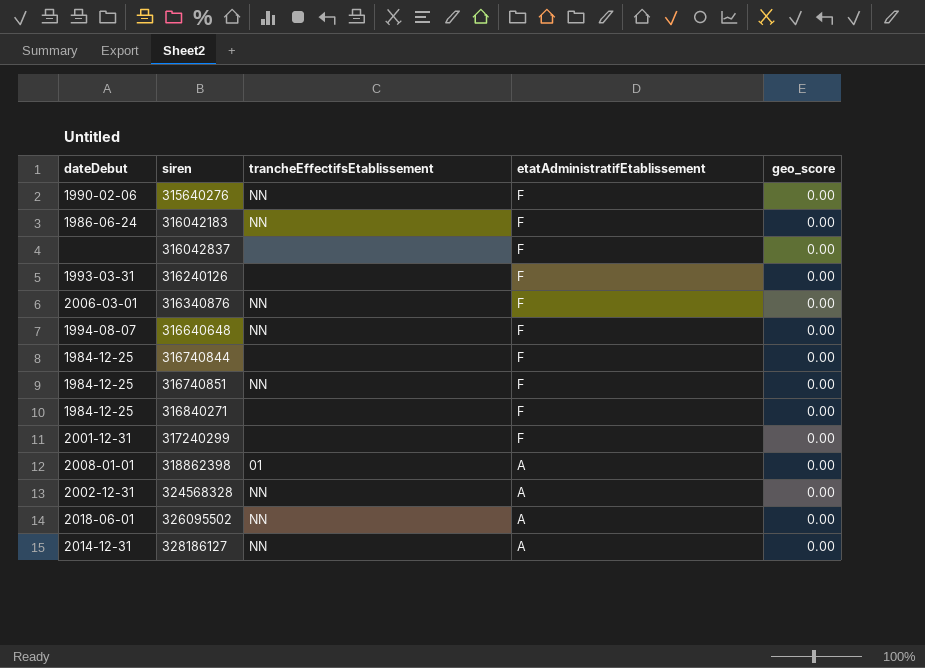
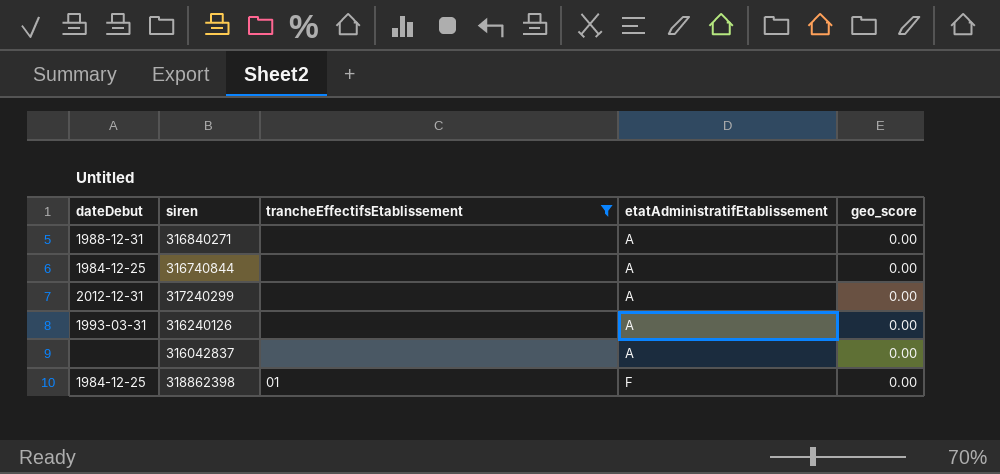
filter: none -> trancheEffectifsEtablissement != NN
row order: siren ascending -> etatAdministratifEtablissement ascending
316840271 | dateDebut: 1984-12-25 -> 1988-12-31
316840271 | etatAdministratifEtablissement: F -> A
316740844 | etatAdministratifEtablissement: F -> A
317240299 | dateDebut: 2001-12-31 -> 2012-12-31
317240299 | etatAdministratifEtablissement: F -> A
316240126 | etatAdministratifEtablissement: F -> A
316042837 | etatAdministratifEtablissement: F -> A
318862398 | dateDebut: 2008-01-01 -> 1984-12-25
318862398 | etatAdministratifEtablissement: A -> F

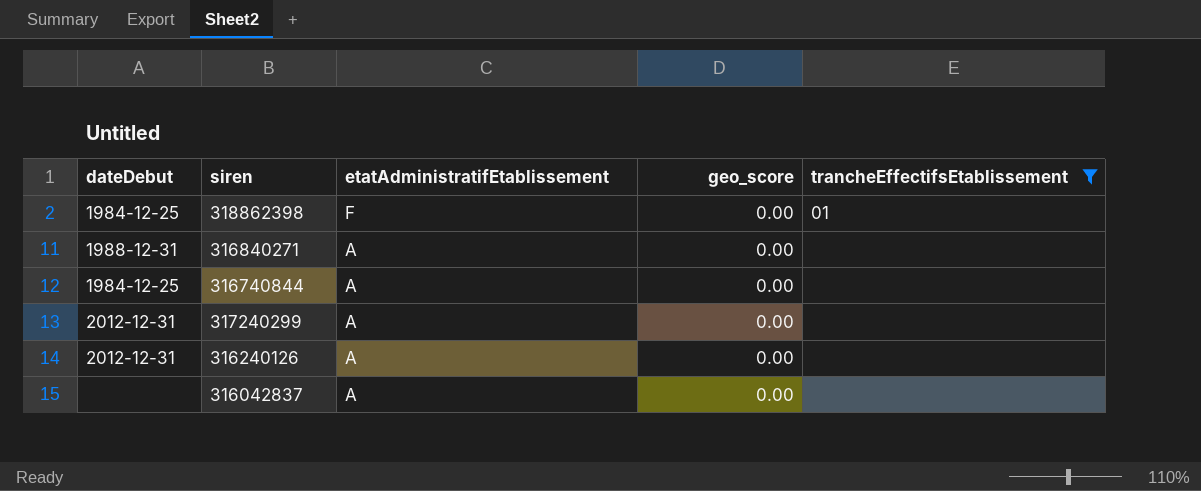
row order: etatAdministratifEtablissement ascending -> etatAdministratifEtablissement descending
column trancheEffectifsEtablissement | position: 3 -> 5
316240126 | dateDebut: 1993-03-31 -> 2012-12-31

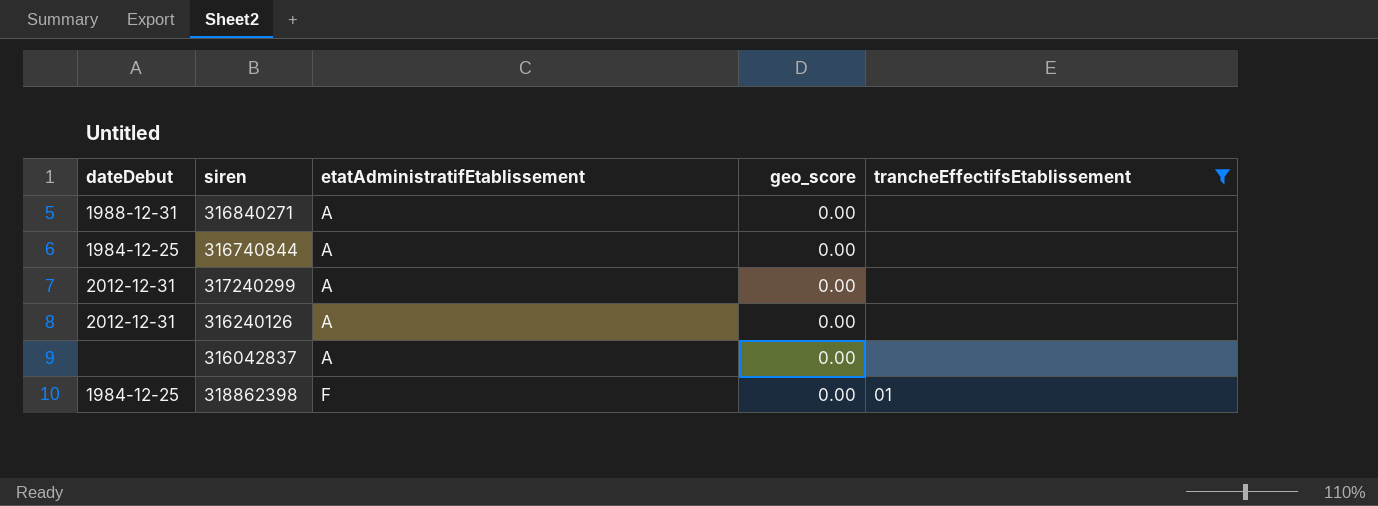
row order: etatAdministratifEtablissement descending -> etatAdministratifEtablissement ascending

